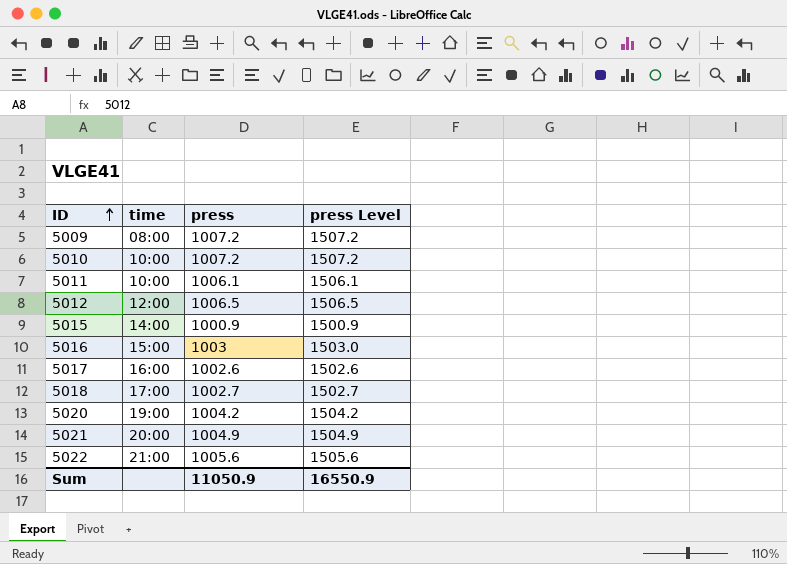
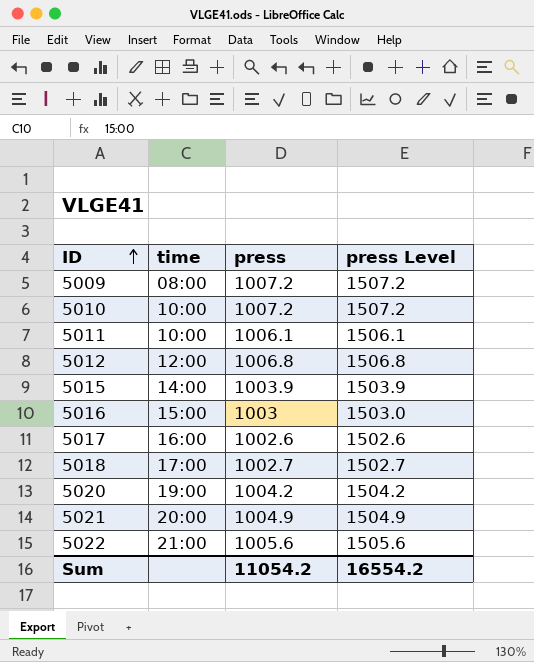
5012 | press: 1006.5 -> 1006.8
5012 | press Level: 1506.5 -> 1506.8
5015 | press: 1000.9 -> 1003.9
5015 | press Level: 1500.9 -> 1503.9
Sum | press: 11050.9 -> 11054.2
Sum | press Level: 16550.9 -> 16554.2

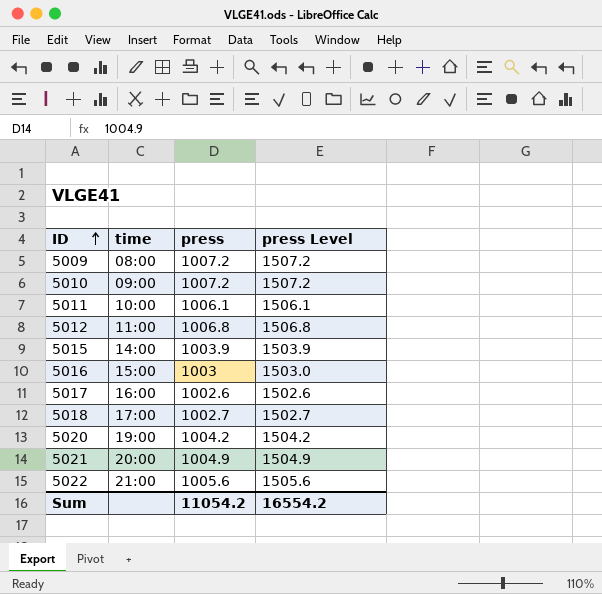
5010 | time: 10:00 -> 09:00
5012 | time: 12:00 -> 11:00

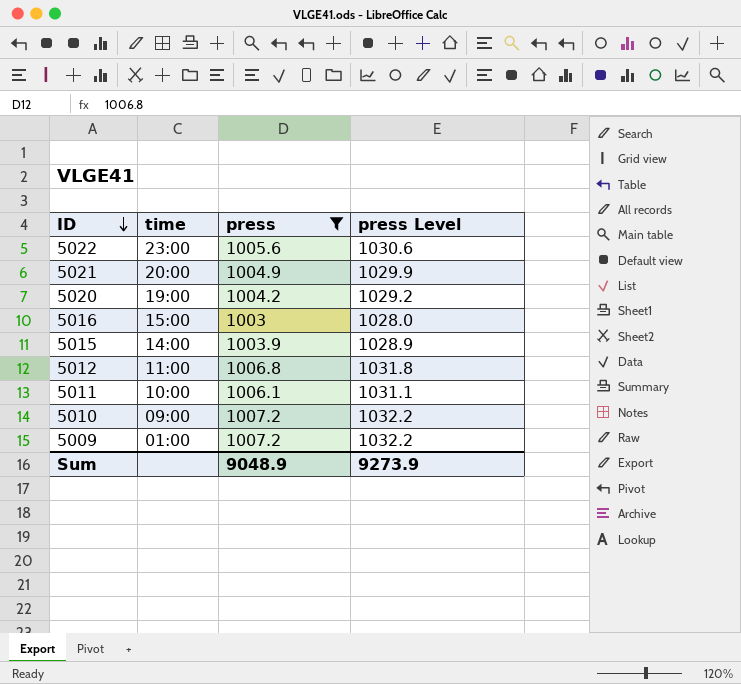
filter: none -> press >= 1003
row order: ID ascending -> ID descending
column press Level | formula: [press] + 500 -> [press] + 25
5022 | time: 21:00 -> 23:00
5009 | time: 08:00 -> 01:00
Sum | press: 11054.2 -> 9048.9
Sum | press Level: 16554.2 -> 9273.9

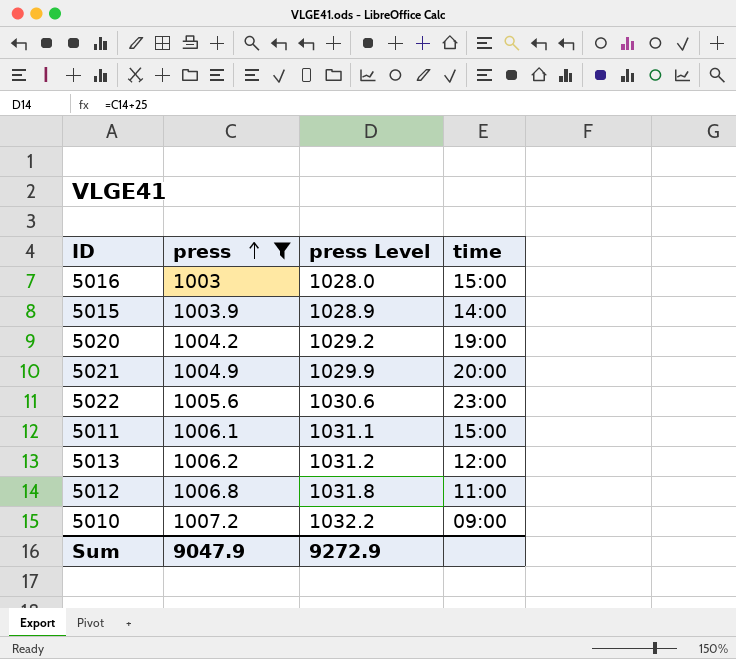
row order: ID descending -> press ascending
column time | position: 2 -> 4
row 5009: 01:00 | 1007.2 | 1032.2 -> none
5011 | time: 10:00 -> 15:00
row 5013: none -> 1006.2 | 1031.2 | 12:00
Sum | press: 9048.9 -> 9047.9
Sum | press Level: 9273.9 -> 9272.9

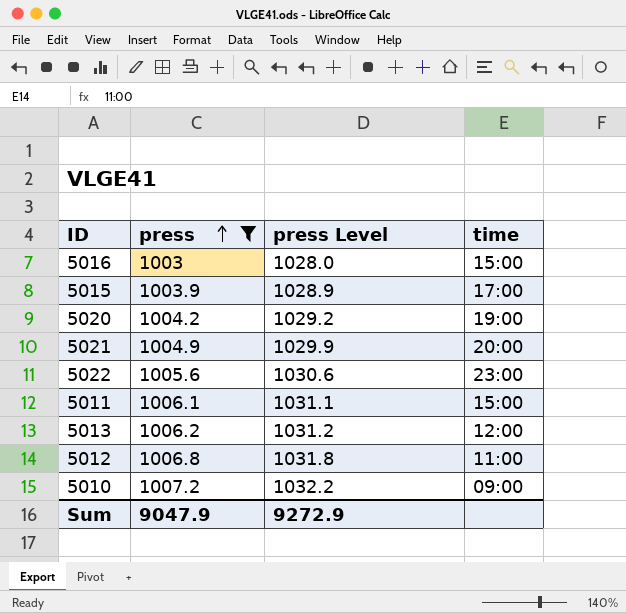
5015 | time: 14:00 -> 17:00

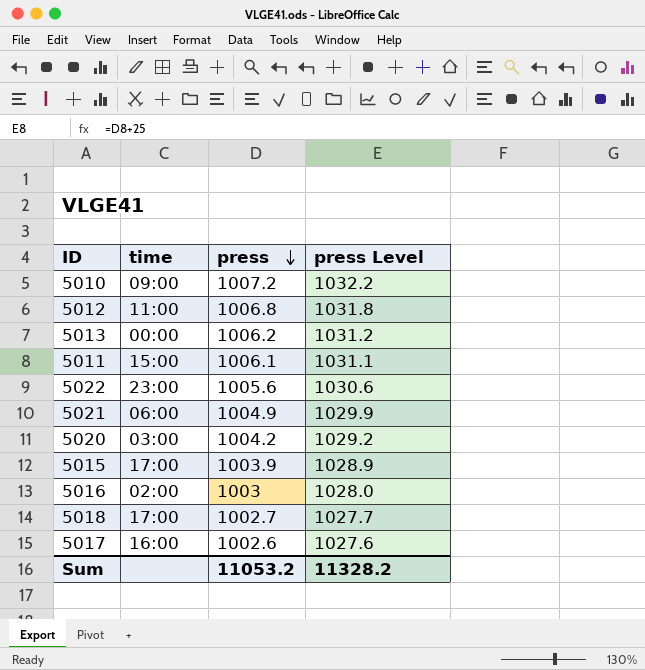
filter: press >= 1003 -> none
row order: press ascending -> press descending
column time | position: 4 -> 2
5013 | time: 12:00 -> 00:00
5021 | time: 20:00 -> 06:00
5020 | time: 19:00 -> 03:00
5016 | time: 15:00 -> 02:00
Sum | press: 9047.9 -> 11053.2
Sum | press Level: 9272.9 -> 11328.2

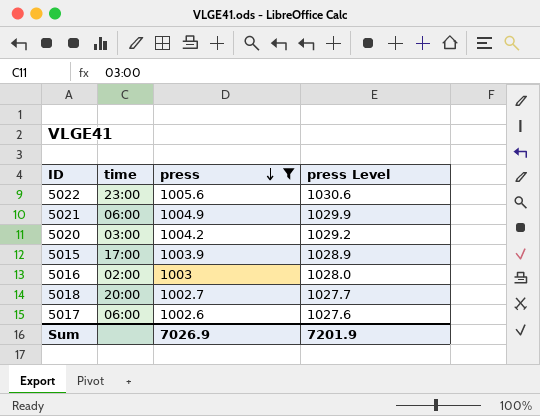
filter: none -> press <= 1005.6
5018 | time: 17:00 -> 20:00
5017 | time: 16:00 -> 06:00
Sum | press: 11053.2 -> 7026.9
Sum | press Level: 11328.2 -> 7201.9

